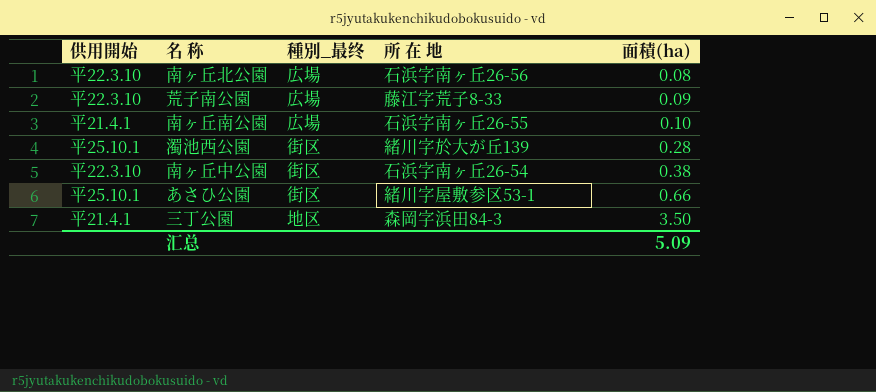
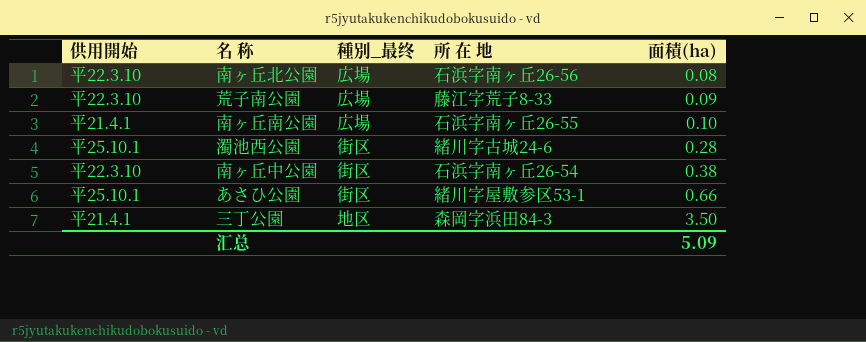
濁池西公園 | 所 在 地: 緒川字於大が丘139 -> 緒川字古城24-6

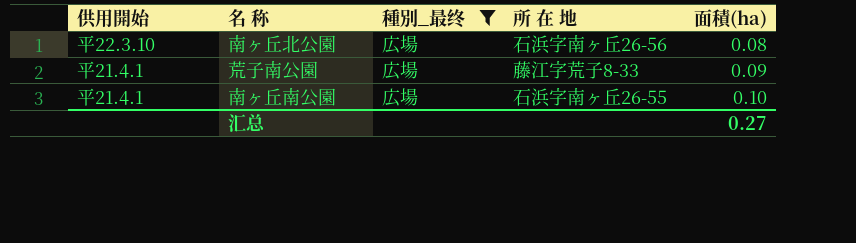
filter: none -> 種別_最终 = 広場
荒子南公園 | 供用開始: 平22.3.10 -> 平21.4.1
汇总 | 面積(ha): 5.09 -> 0.27

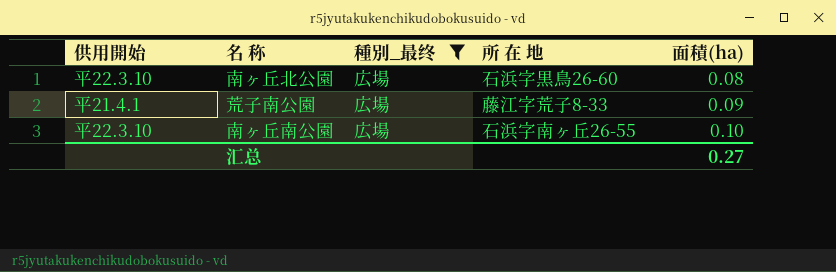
南ヶ丘北公園 | 所 在 地: 石浜字南ヶ丘26-56 -> 石浜字黒鳥26-60
南ヶ丘南公園 | 供用開始: 平21.4.1 -> 平22.3.10

